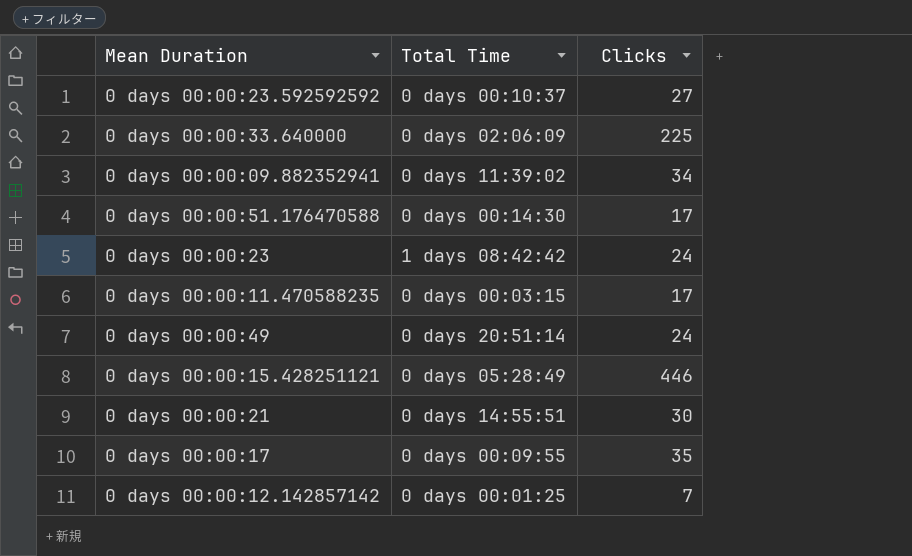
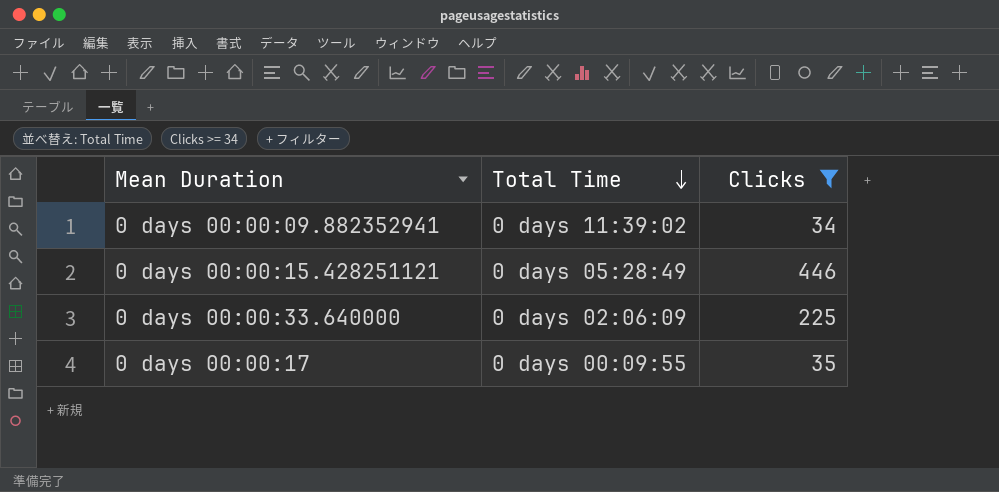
filter: none -> Clicks >= 34
row order: none -> Total Time descending

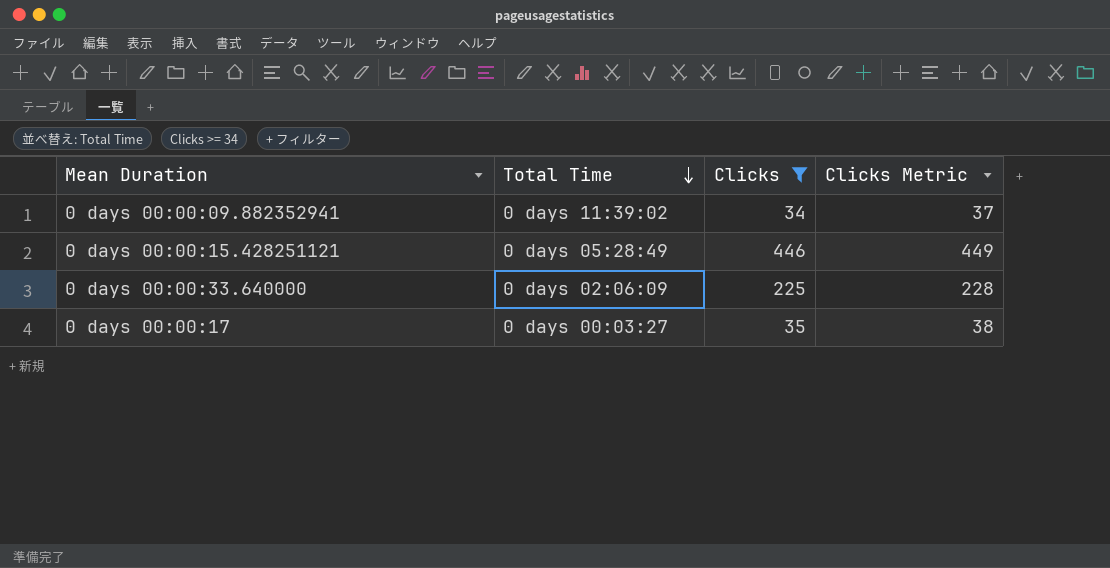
column Clicks Metric | formula: none -> [Clicks] + 3
0 days 00:00:17 | Total Time: 0 days 00:09:55 -> 0 days 00:03:27

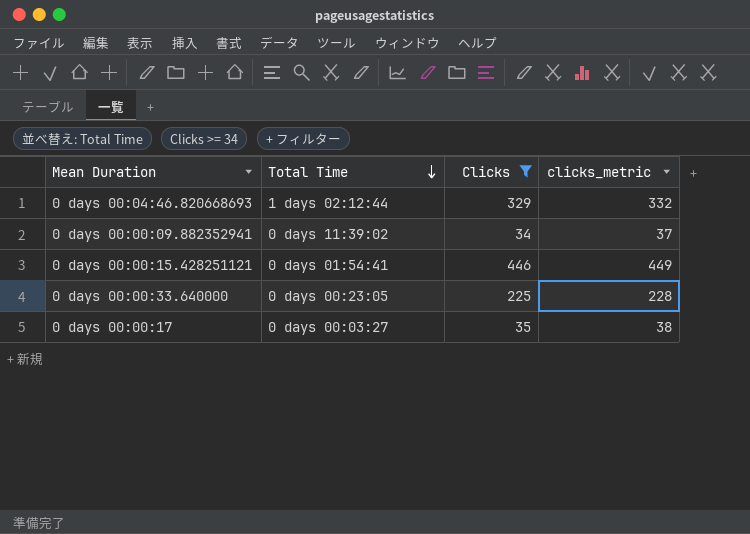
column name: Clicks Metric -> clicks_metric
row 0 days 00:04:46.820668693: none -> 1 days 02:12:44 | 329 | 332
0 days 00:00:15.428251121 | Total Time: 0 days 05:28:49 -> 0 days 01:54:41
0 days 00:00:33.640000 | Total Time: 0 days 02:06:09 -> 0 days 00:23:05

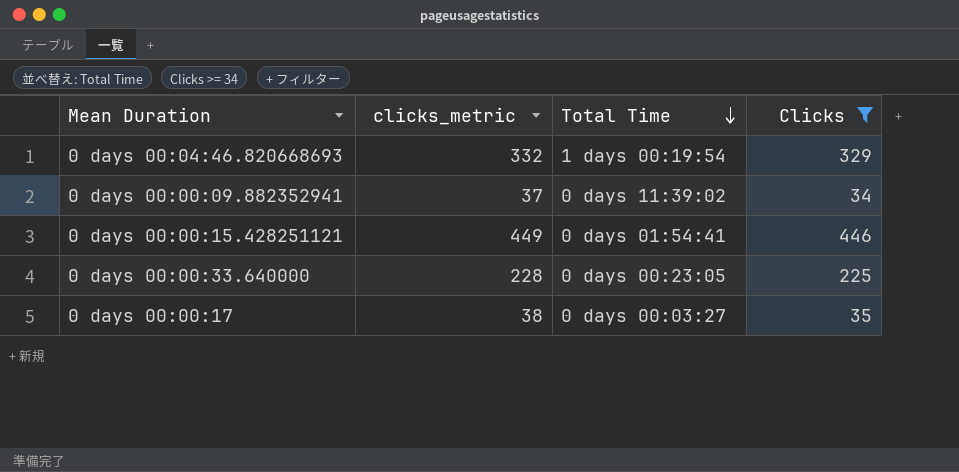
column clicks_metric | position: 4 -> 2
0 days 00:04:46.820668693 | Total Time: 1 days 02:12:44 -> 1 days 00:19:54

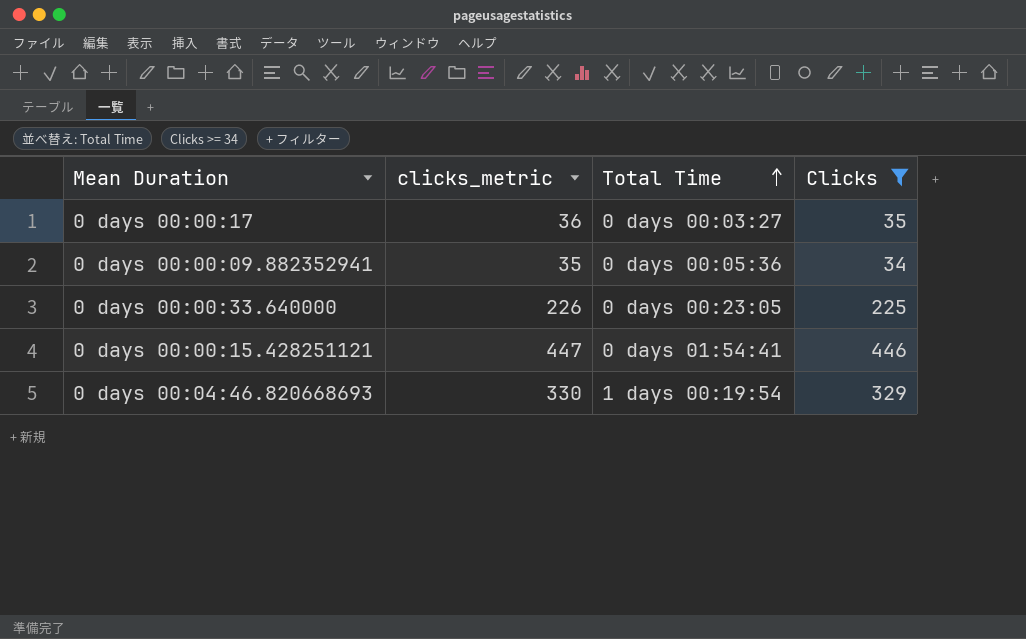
row order: Total Time descending -> Total Time ascending
column clicks_metric | formula: [Clicks] + 3 -> [Clicks] + 1
0 days 00:00:09.882352941 | Total Time: 0 days 11:39:02 -> 0 days 00:05:36

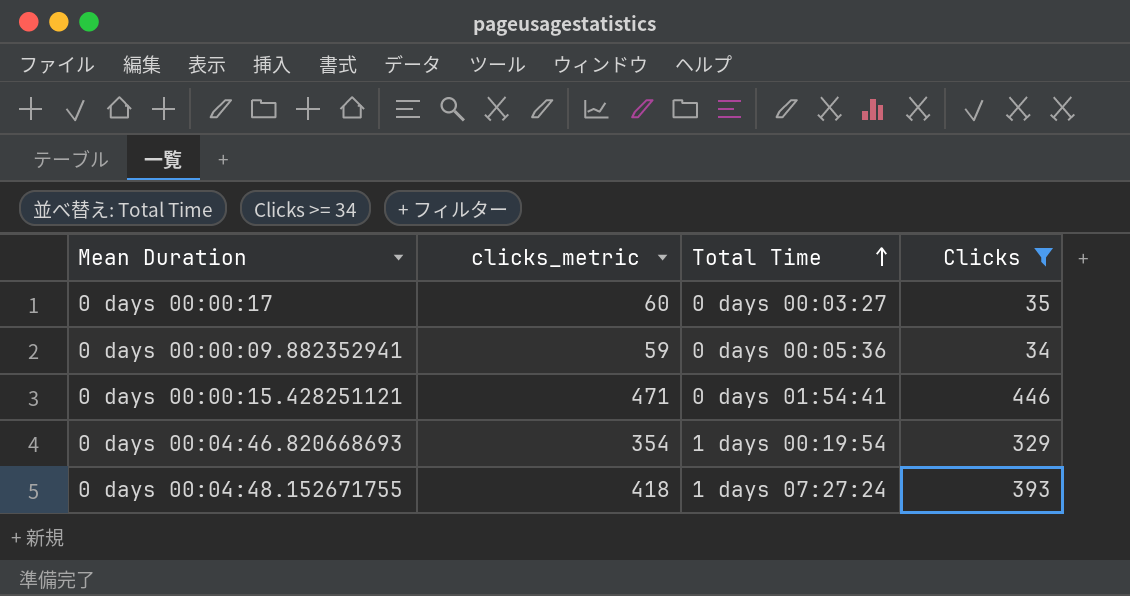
column clicks_metric | formula: [Clicks] + 1 -> [Clicks] + 25
row 0 days 00:00:33.640000: 226 | 0 days 00:23:05 | 225 -> none
row 0 days 00:04:48.152671755: none -> 418 | 1 days 07:27:24 | 393

